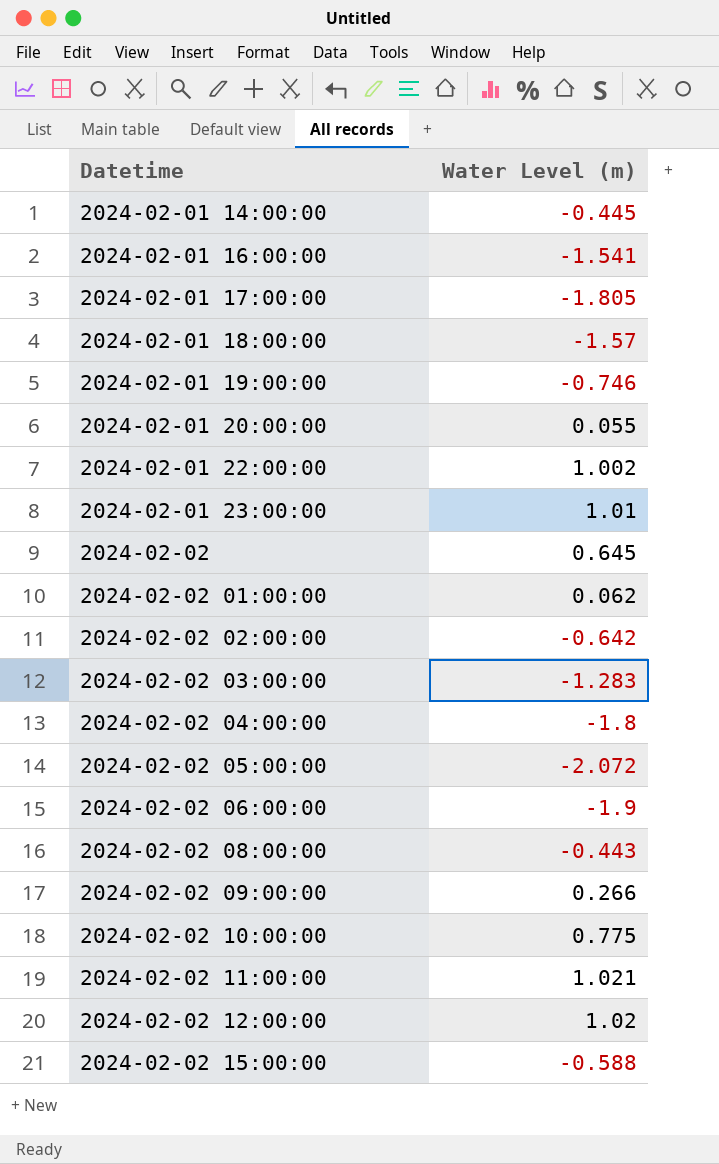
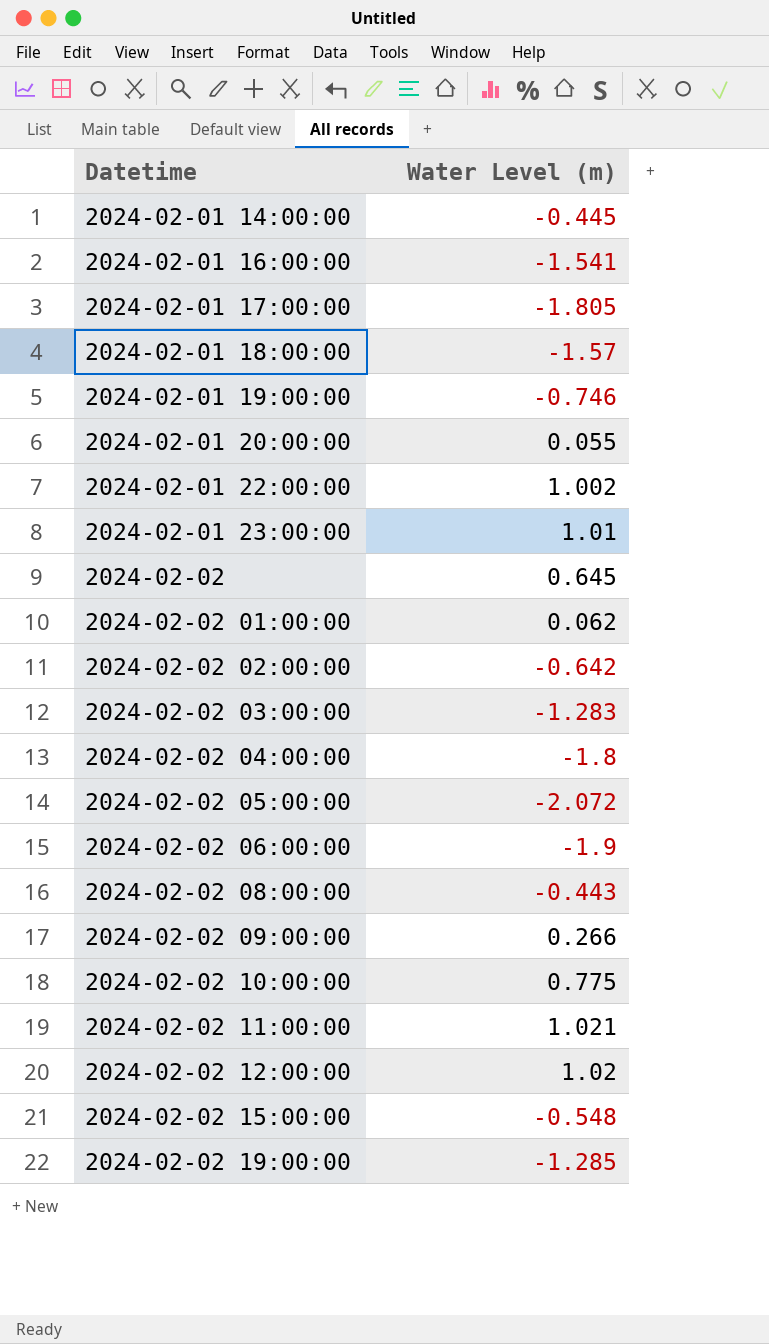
2024-02-02 15:00:00 | Water Level (m): -0.588 -> -0.548
row 2024-02-02 19:00:00: none -> -1.285

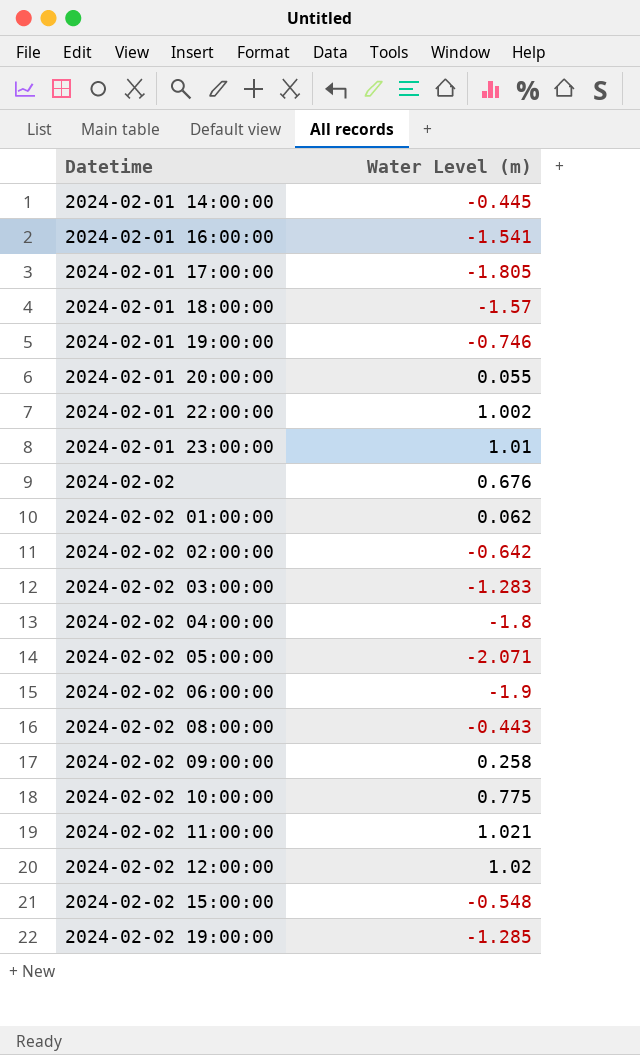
2024-02-02 | Water Level (m): 0.645 -> 0.676
2024-02-02 05:00:00 | Water Level (m): -2.072 -> -2.071
2024-02-02 09:00:00 | Water Level (m): 0.266 -> 0.258

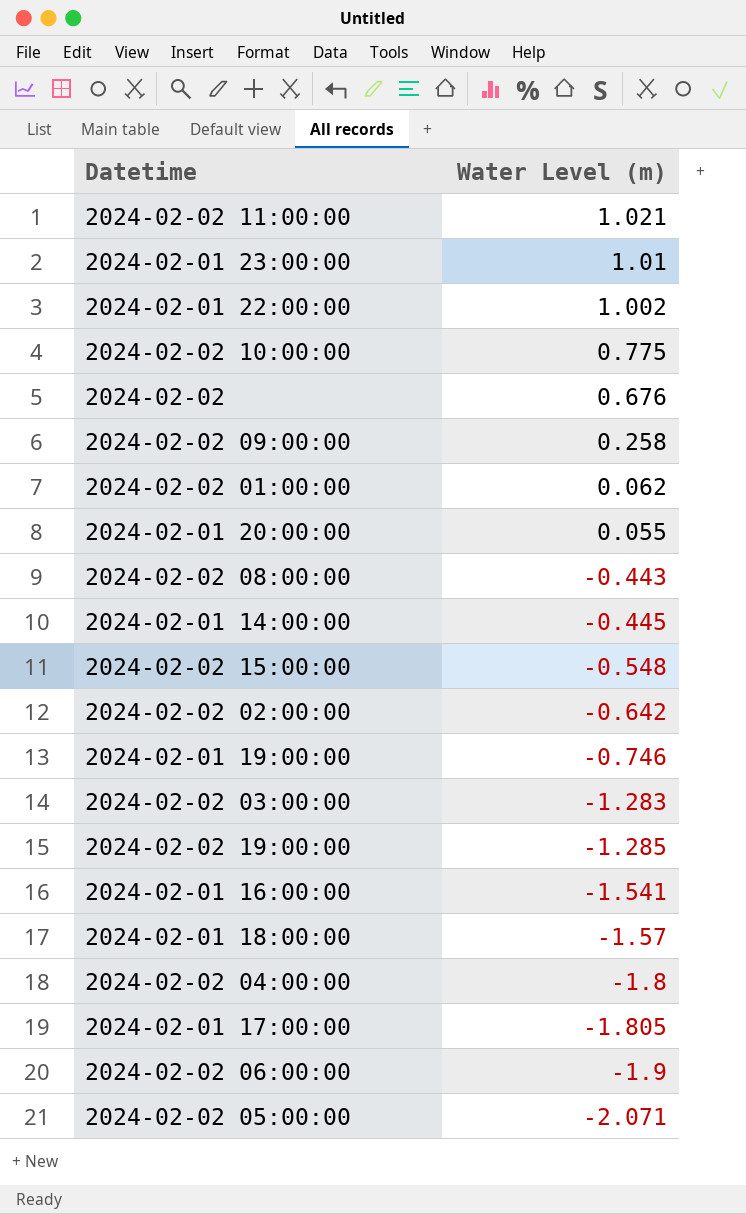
row order: Datetime ascending -> Water Level (m) descending
row 2024-02-02 12:00:00: 1.02 -> none

